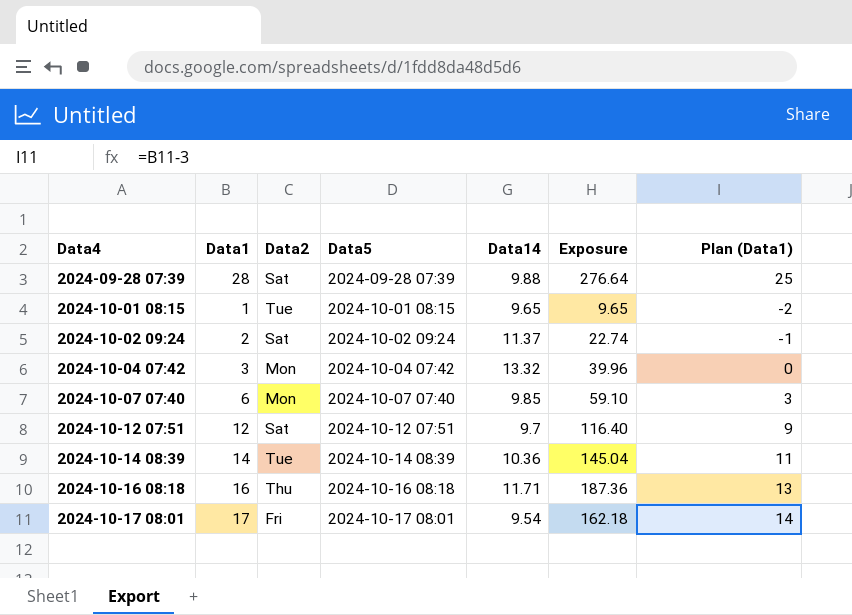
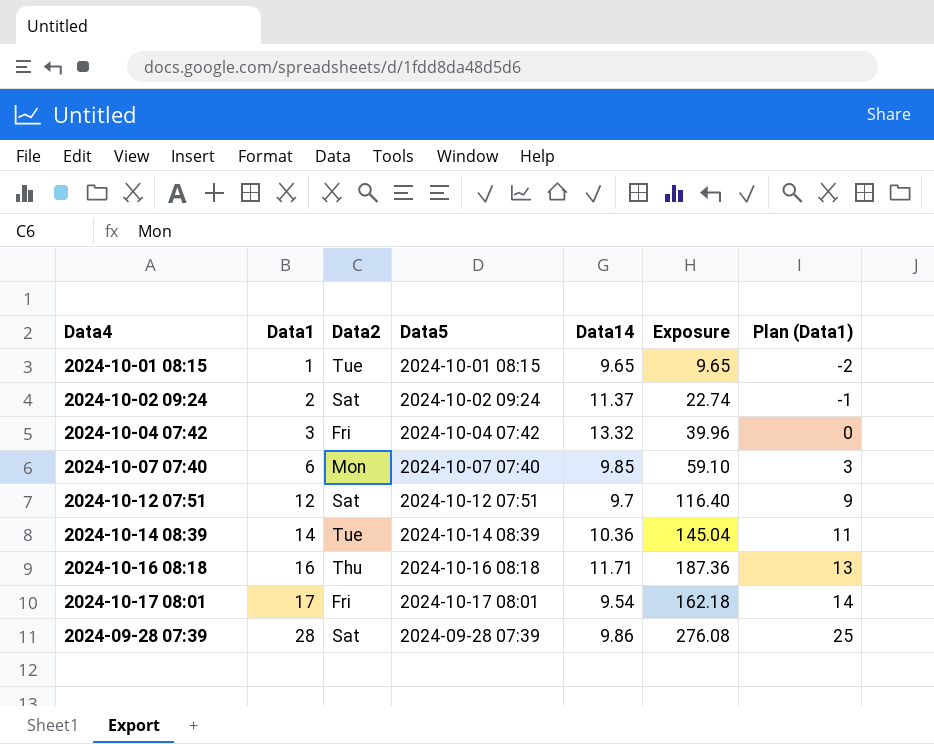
row order: Data4 ascending -> Data1 ascending
2024-10-04 07:42 | Data2: Mon -> Fri
2024-09-28 07:39 | Data14: 9.88 -> 9.86
2024-09-28 07:39 | Exposure: 276.64 -> 276.08

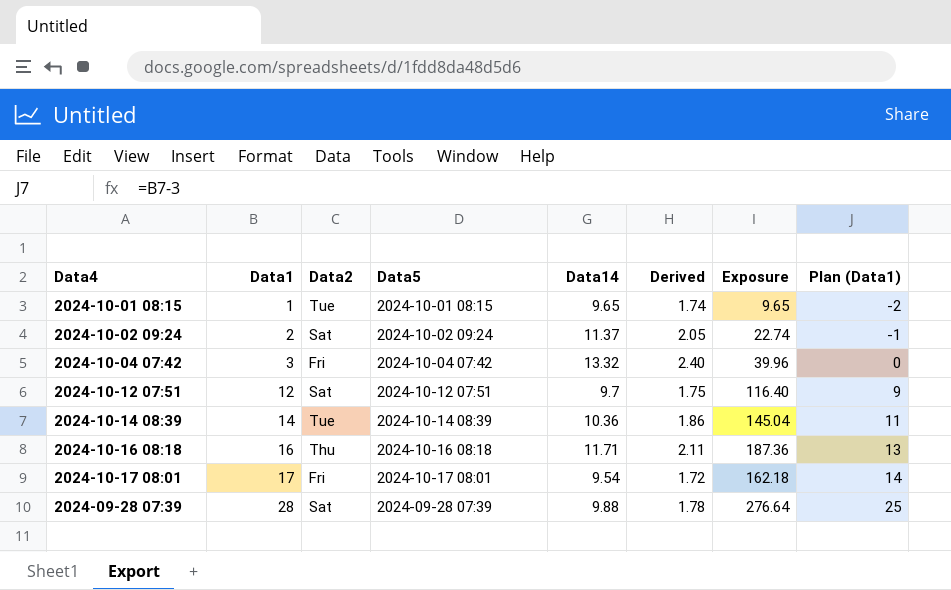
column Derived | formula: none -> [Data14] * 0.18
row 2024-10-07 07:40: 6 | Mon | 2024-10-07 07:40 | 9.85 | 59.10 | 3 -> none
2024-09-28 07:39 | Data14: 9.86 -> 9.88
2024-09-28 07:39 | Exposure: 276.08 -> 276.64

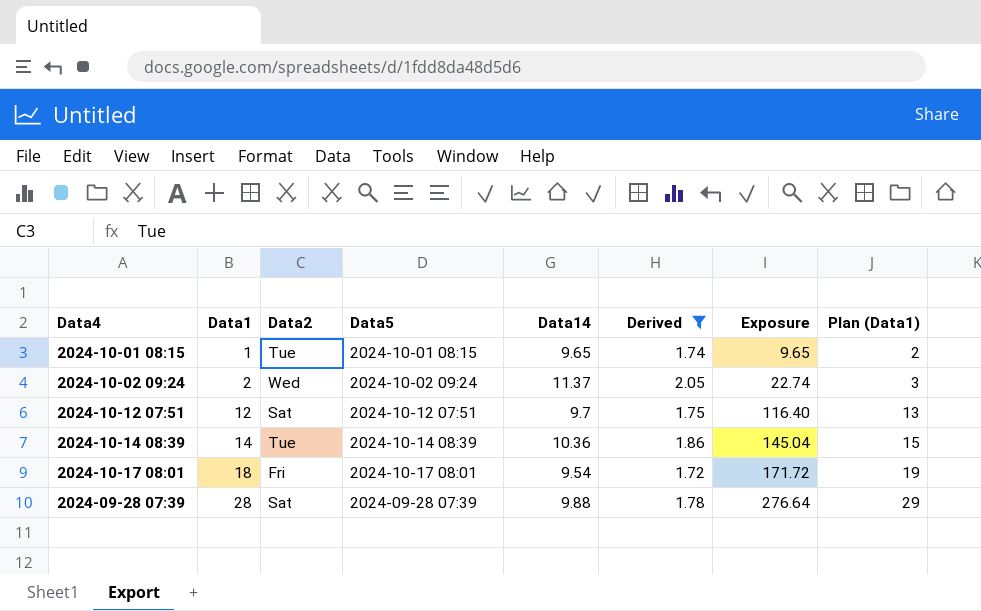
filter: none -> Derived <= 2.05
column Plan (Data1) | formula: [Data1] - 3 -> [Data1] + 1
2024-10-02 09:24 | Data2: Sat -> Wed
2024-10-17 08:01 | Data1: 17 -> 18
2024-10-17 08:01 | Exposure: 162.18 -> 171.72

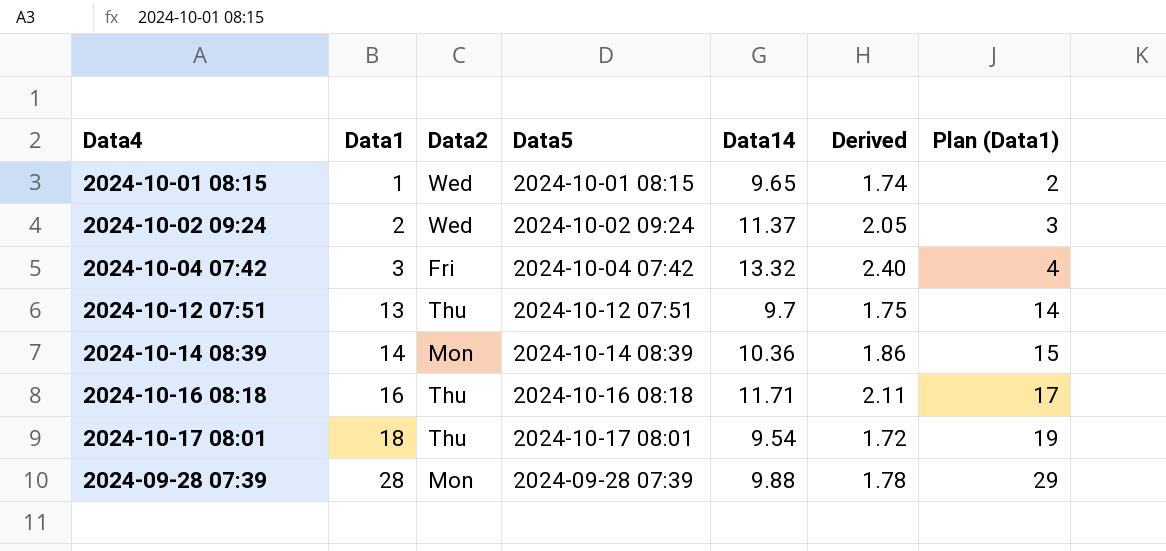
filter: Derived <= 2.05 -> none
column Exposure | formula: [Data1] * [Data14] -> none
2024-10-01 08:15 | Data2: Tue -> Wed
2024-10-12 07:51 | Data1: 12 -> 13
2024-10-12 07:51 | Data2: Sat -> Thu
2024-10-12 07:51 | Plan (Data1): 13 -> 14
2024-10-14 08:39 | Data2: Tue -> Mon
2024-10-17 08:01 | Data2: Fri -> Thu
2024-09-28 07:39 | Data2: Sat -> Mon

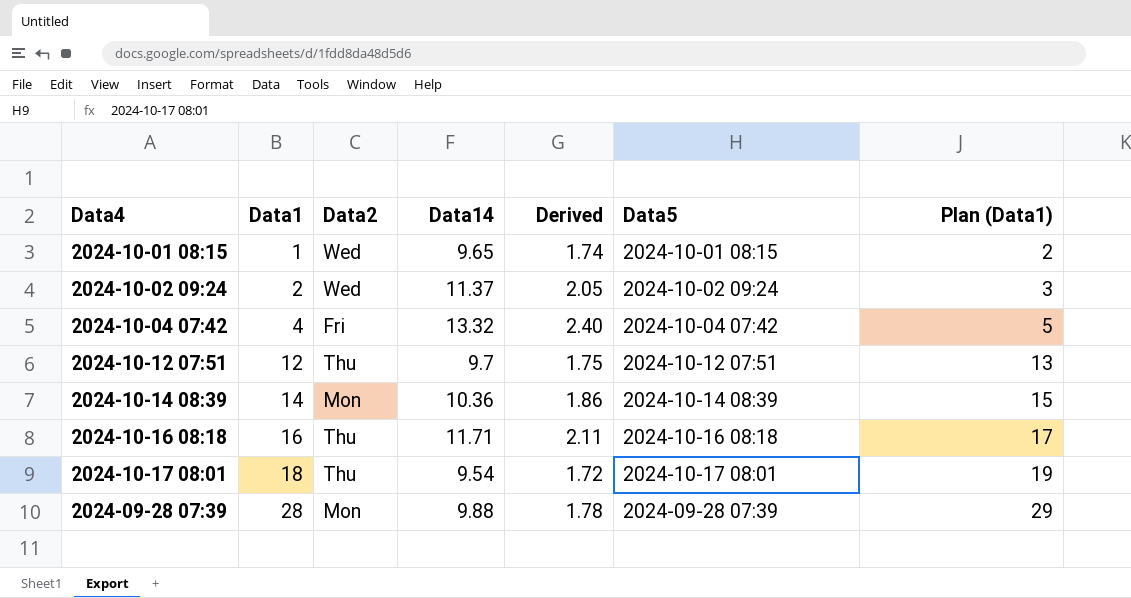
column Data5 | position: 4 -> 6
2024-10-04 07:42 | Data1: 3 -> 4
2024-10-04 07:42 | Plan (Data1): 4 -> 5
2024-10-12 07:51 | Data1: 13 -> 12
2024-10-12 07:51 | Plan (Data1): 14 -> 13

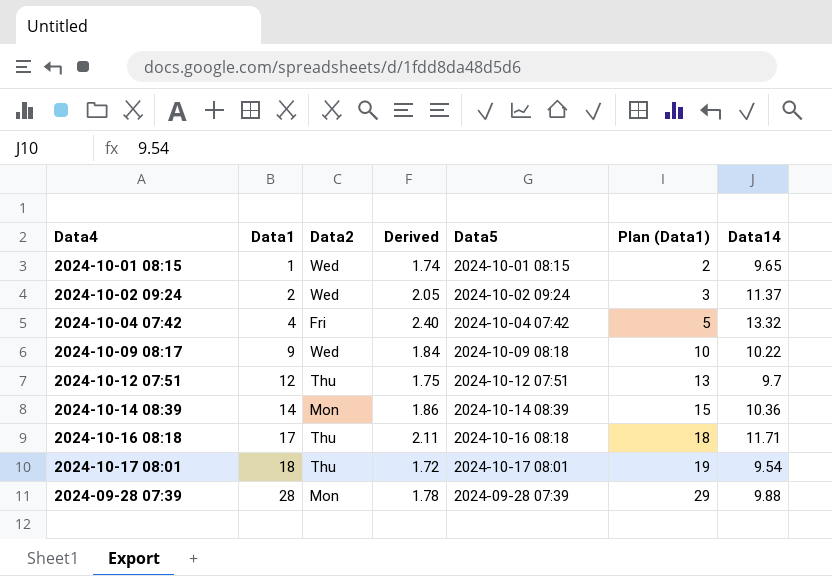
column Data14 | position: 4 -> 7
row 2024-10-09 08:17: none -> 9 | Wed | 1.84 | 2024-10-09 08:18 | 10 | 10.22
2024-10-16 08:18 | Data1: 16 -> 17
2024-10-16 08:18 | Plan (Data1): 17 -> 18

